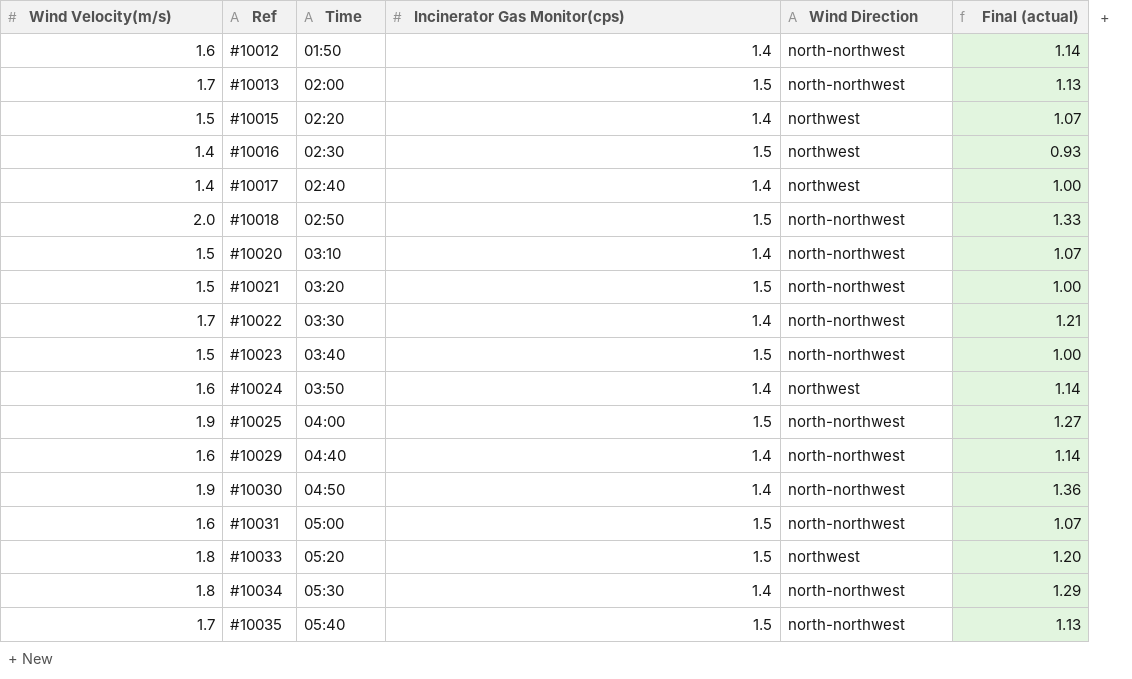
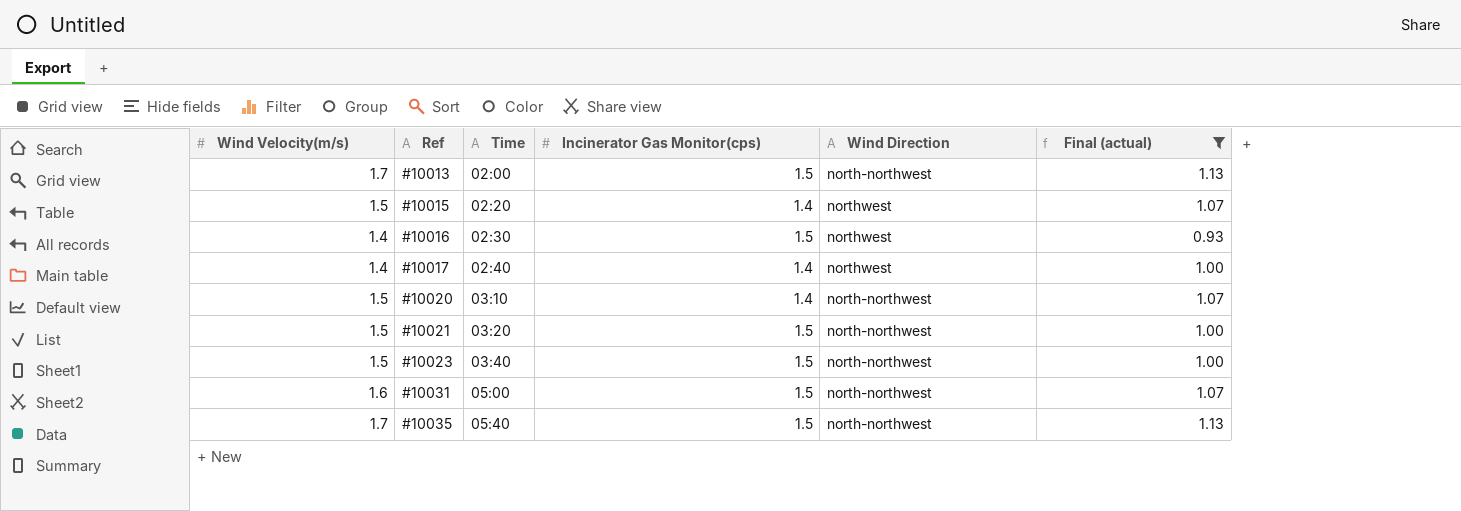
filter: none -> Final (actual) <= 1.13

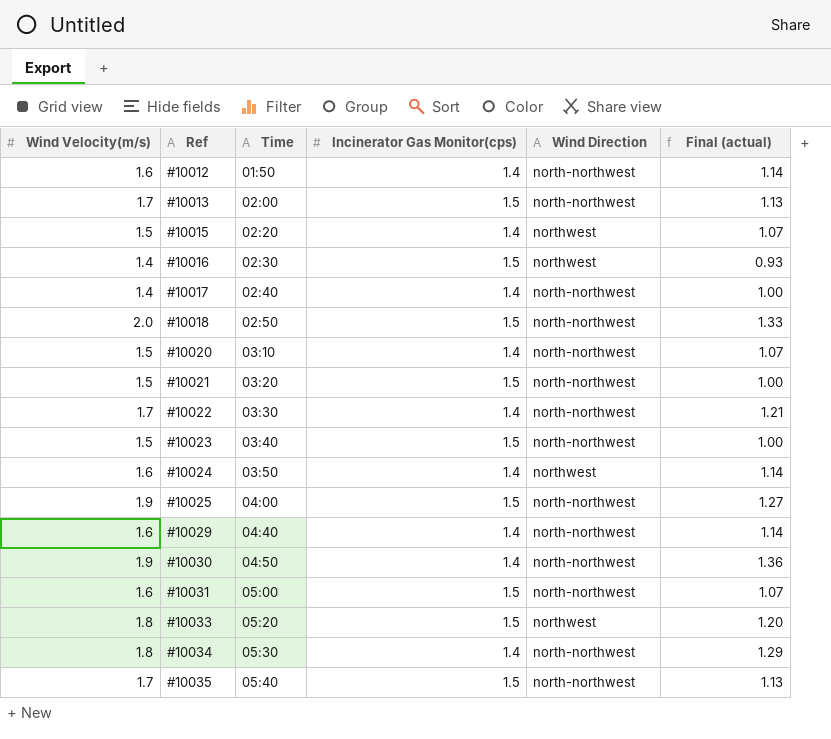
filter: Final (actual) <= 1.13 -> none
#10017 | Wind Direction: northwest -> north-northwest

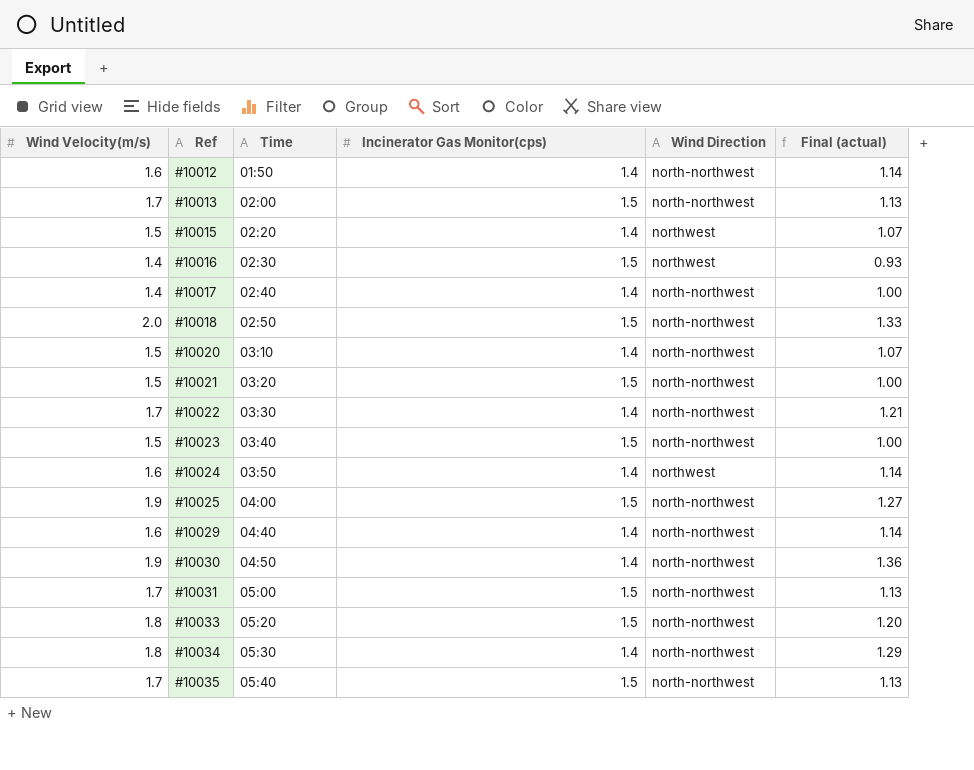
#10031 | Wind Velocity(m/s): 1.6 -> 1.7
#10031 | Final (actual): 1.07 -> 1.13
#10033 | Wind Direction: northwest -> north-northwest

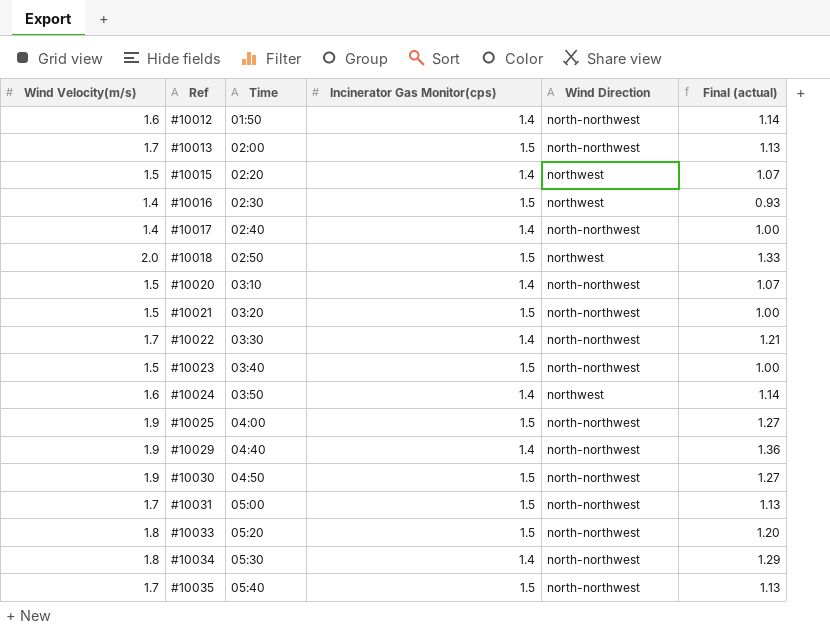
#10018 | Wind Direction: north-northwest -> northwest
#10029 | Wind Velocity(m/s): 1.6 -> 1.9
#10029 | Final (actual): 1.14 -> 1.36
#10030 | Incinerator Gas Monitor(cps): 1.4 -> 1.5
#10030 | Final (actual): 1.36 -> 1.27

